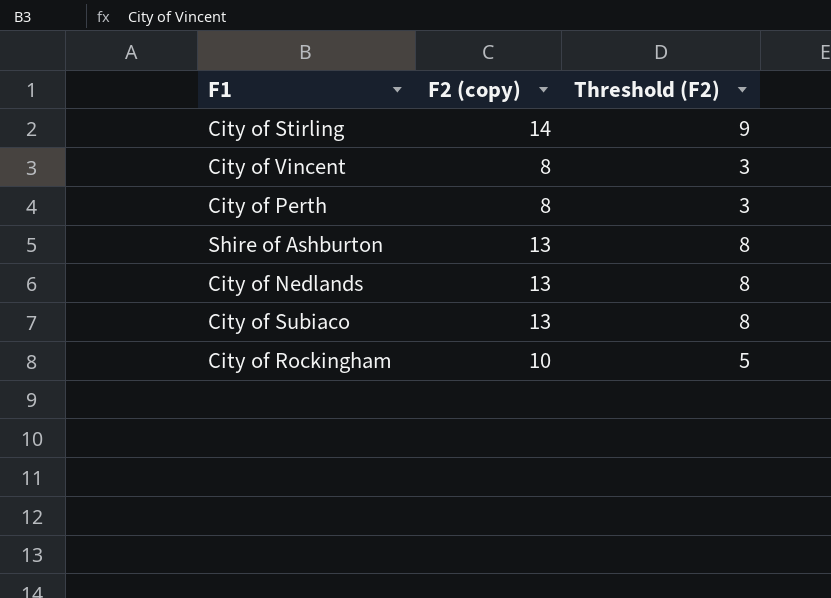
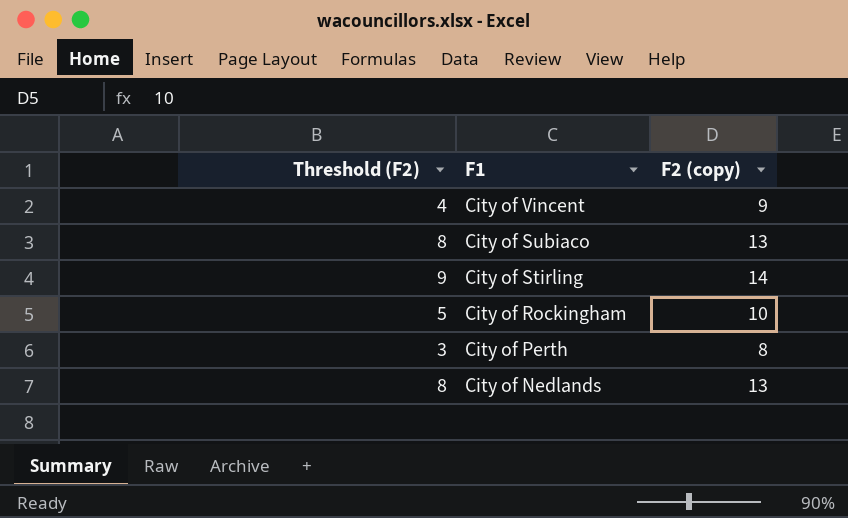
row order: none -> F1 descending
column Threshold (F2) | position: 3 -> 1
row Shire of Ashburton: 13 | 8 -> none
City of Vincent | Threshold (F2): 3 -> 4
City of Vincent | F2 (copy): 8 -> 9

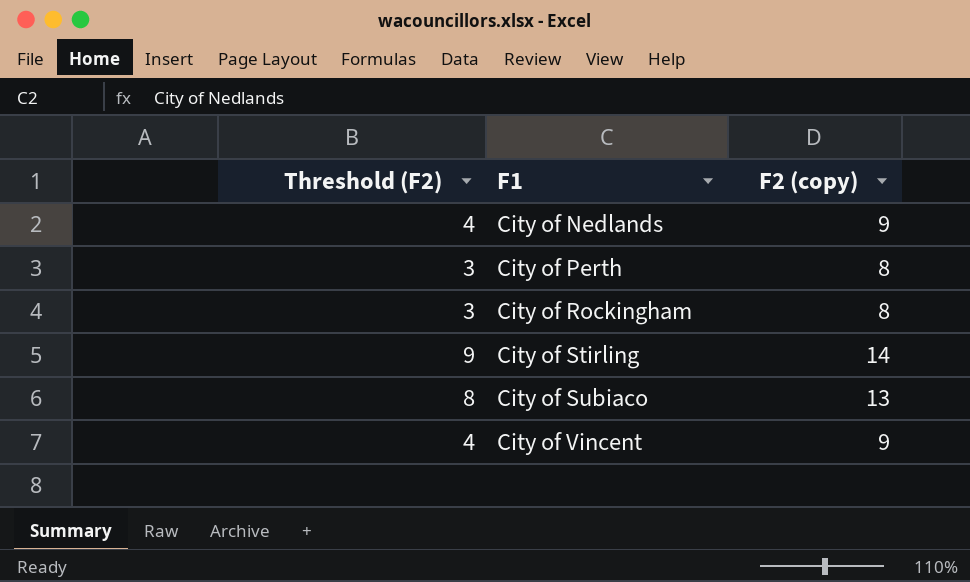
row order: F1 descending -> F1 ascending
City of Nedlands | Threshold (F2): 8 -> 4
City of Nedlands | F2 (copy): 13 -> 9
City of Rockingham | Threshold (F2): 5 -> 3
City of Rockingham | F2 (copy): 10 -> 8

